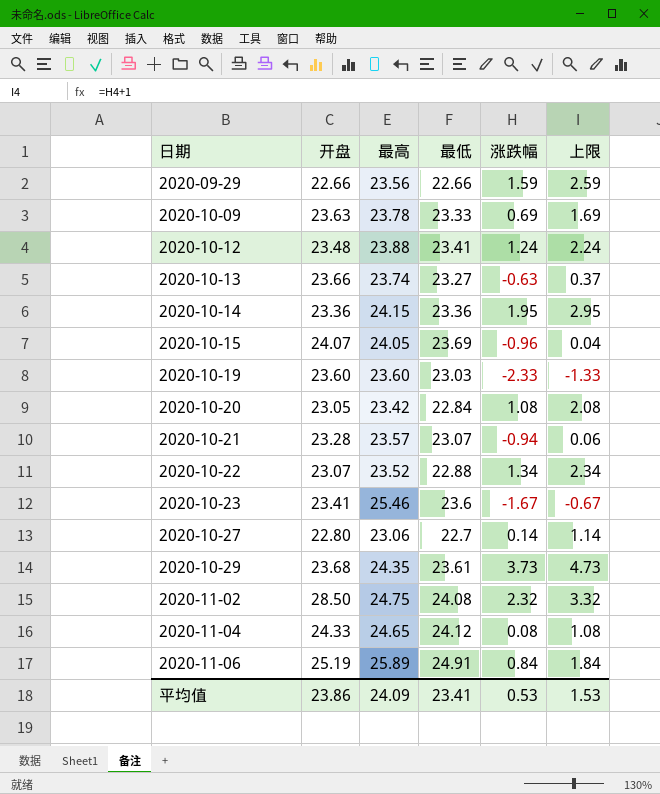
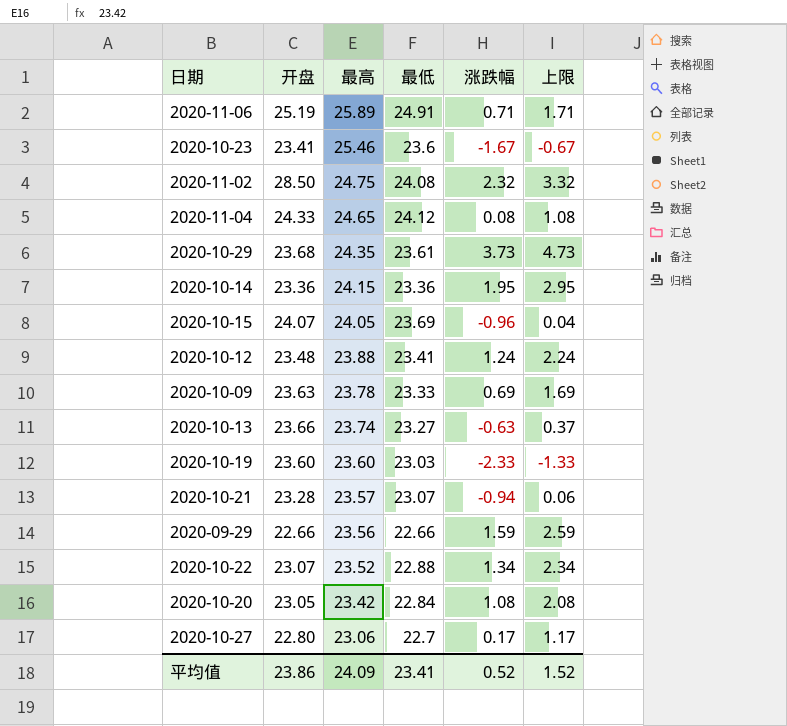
row order: 日期 ascending -> 最高 descending
2020-11-06 | 涨跌幅: 0.84 -> 0.71
2020-11-06 | 上限: 1.84 -> 1.71
2020-10-27 | 涨跌幅: 0.14 -> 0.17
2020-10-27 | 上限: 1.14 -> 1.17
平均值 | 涨跌幅: 0.53 -> 0.52
平均值 | 上限: 1.53 -> 1.52

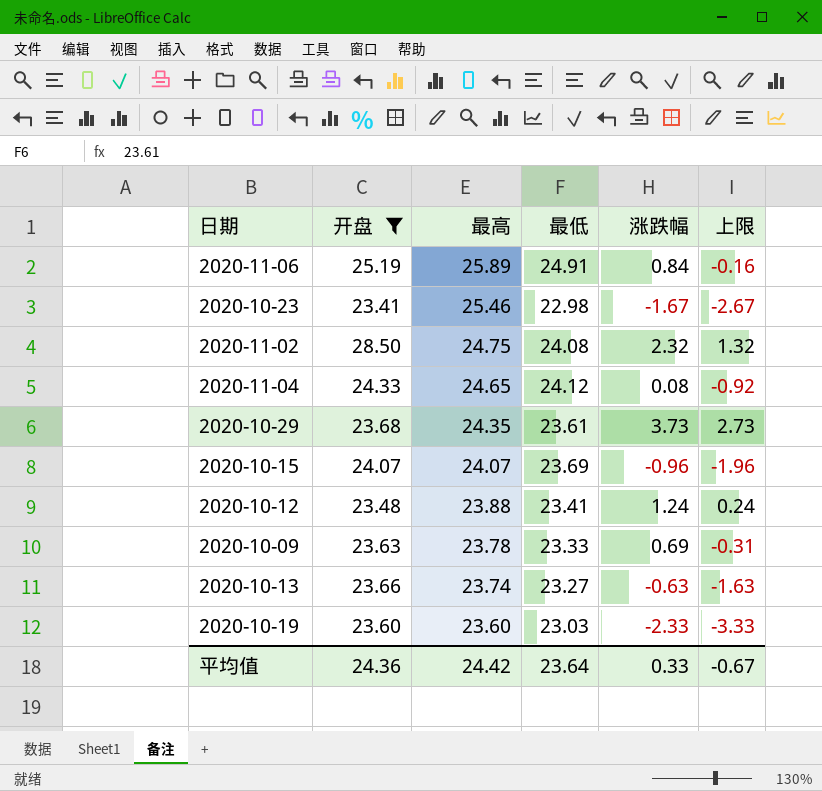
filter: none -> 开盘 >= 23.41
column 上限 | formula: [涨跌幅] + 1 -> [涨跌幅] - 1
2020-11-06 | 涨跌幅: 0.71 -> 0.84
2020-10-23 | 最低: 23.6 -> 22.98
2020-10-15 | 最高: 24.05 -> 24.07
平均值 | 开盘: 23.86 -> 24.36
平均值 | 最高: 24.09 -> 24.42
平均值 | 最低: 23.41 -> 23.64
平均值 | 涨跌幅: 0.52 -> 0.33
平均值 | 上限: 1.52 -> -0.67

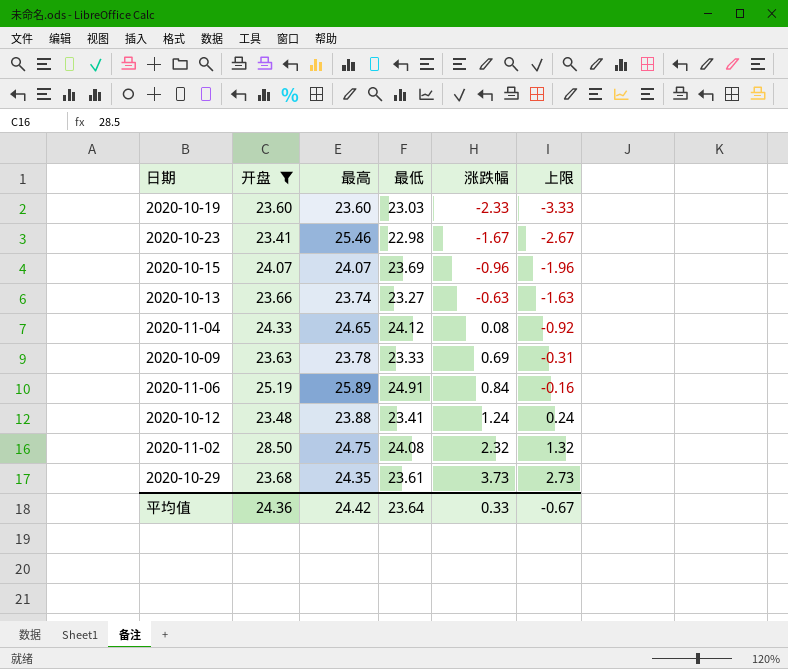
row order: 最高 descending -> 涨跌幅 ascending

